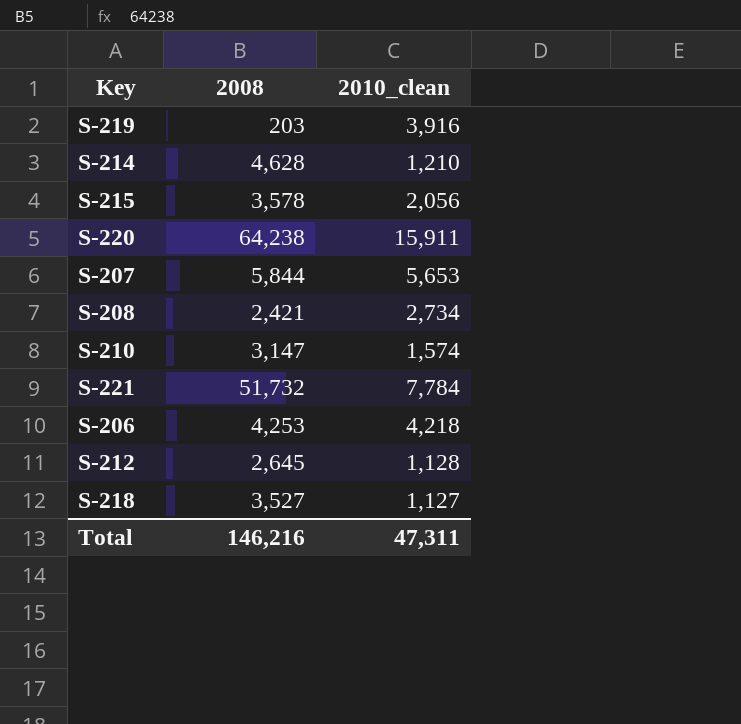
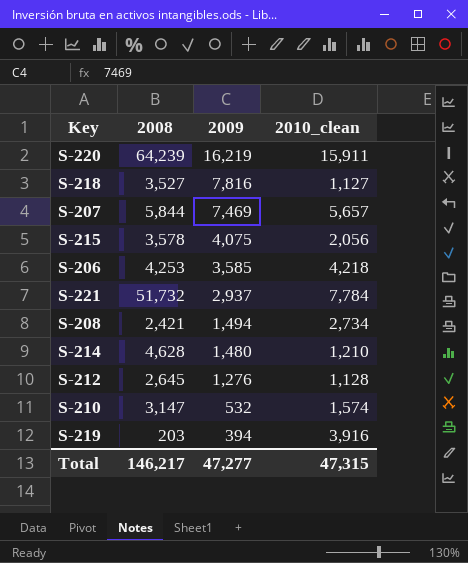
row order: none -> 2009 descending
column 2009 | position: none -> 3
S-220 | 2008: 64,238 -> 64,239
S-207 | 2010_clean: 5,653 -> 5,657
Total | 2008: 146,216 -> 146,217
Total | 2010_clean: 47,311 -> 47,315

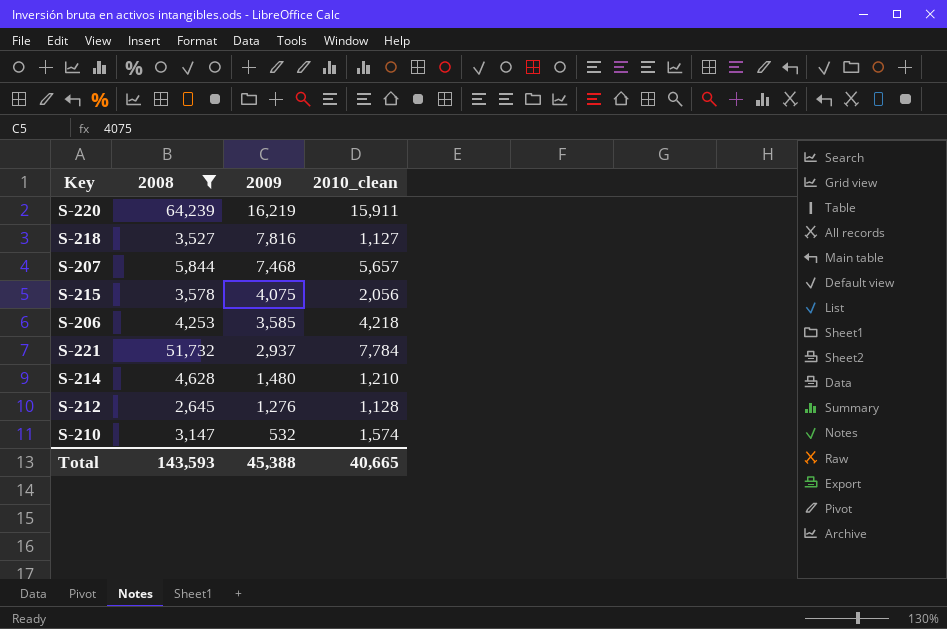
filter: none -> 2008 >= 2,645
S-207 | 2009: 7,469 -> 7,468
Total | 2008: 146,217 -> 143,593
Total | 2009: 47,277 -> 45,388
Total | 2010_clean: 47,315 -> 40,665

